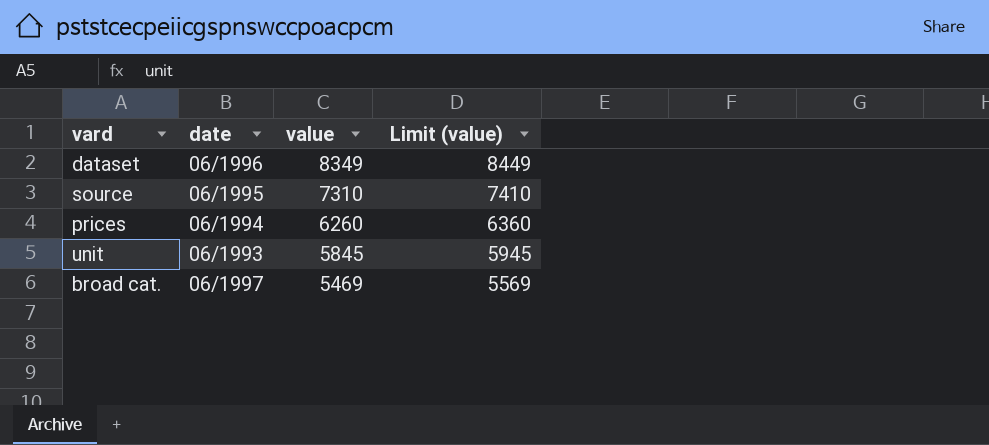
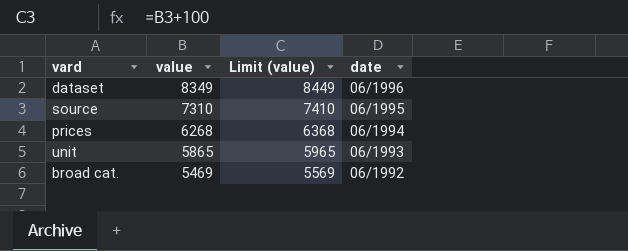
column date | position: 2 -> 4
prices | value: 6260 -> 6268
prices | Limit (value): 6360 -> 6368
unit | value: 5845 -> 5865
unit | Limit (value): 5945 -> 5965
broad cat. | date: 06/1997 -> 06/1992

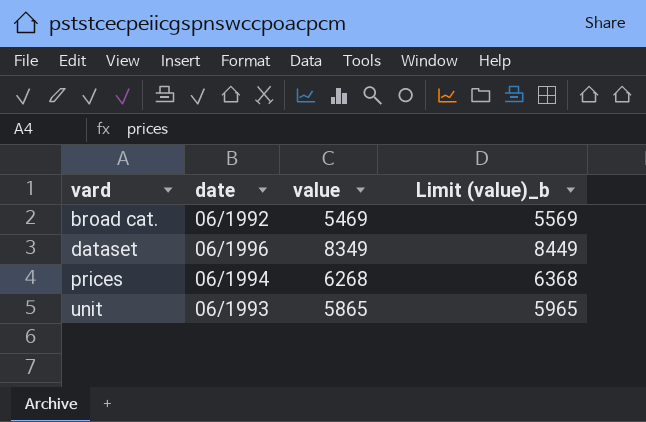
row order: value descending -> vard ascending
column date | position: 4 -> 2
column name: Limit (value) -> Limit (value)_b
row source: 7310 | 7410 | 06/1995 -> none

